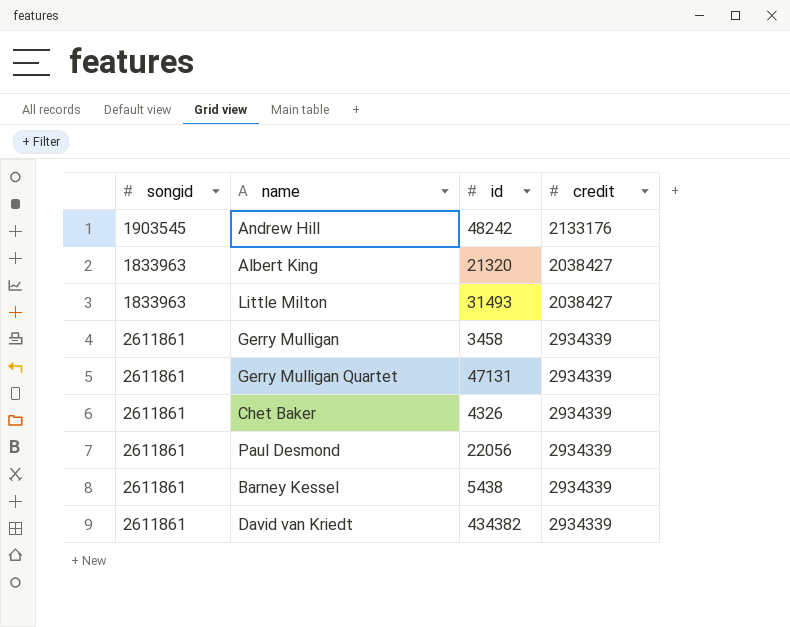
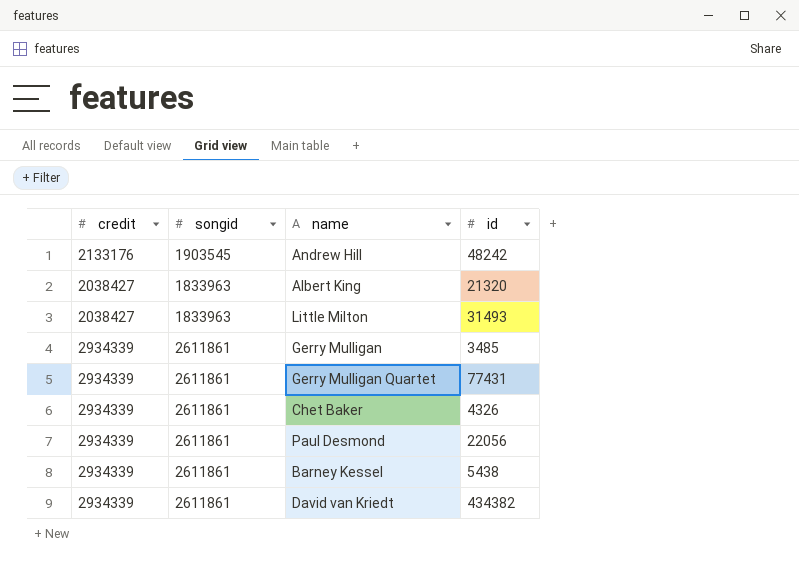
column credit | position: 4 -> 1
Gerry Mulligan | id: 3458 -> 3485
Gerry Mulligan Quartet | id: 47131 -> 77431

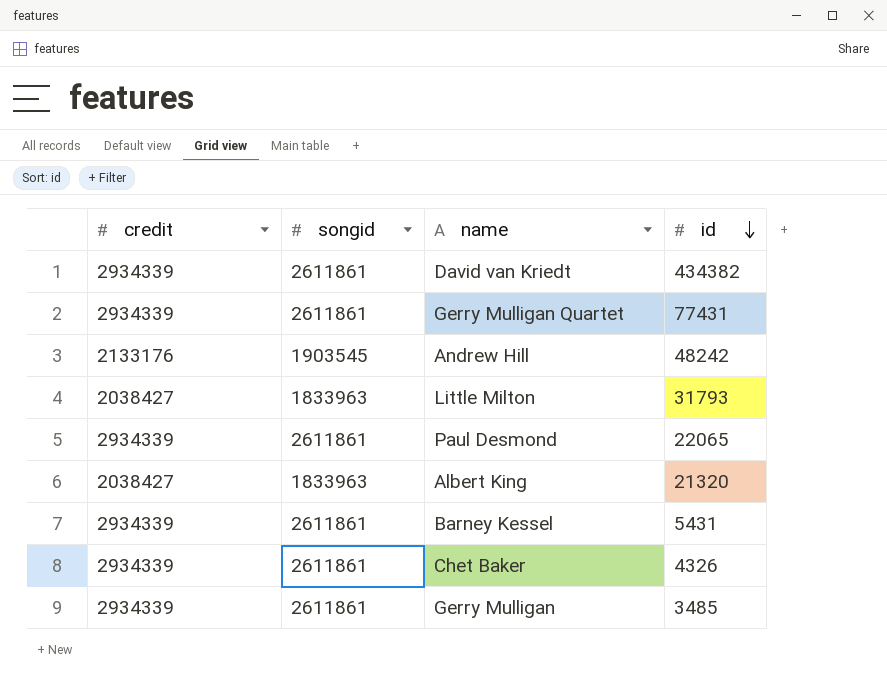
row order: none -> id descending
Little Milton | id: 31493 -> 31793
Paul Desmond | id: 22056 -> 22065
Barney Kessel | id: 5438 -> 5431

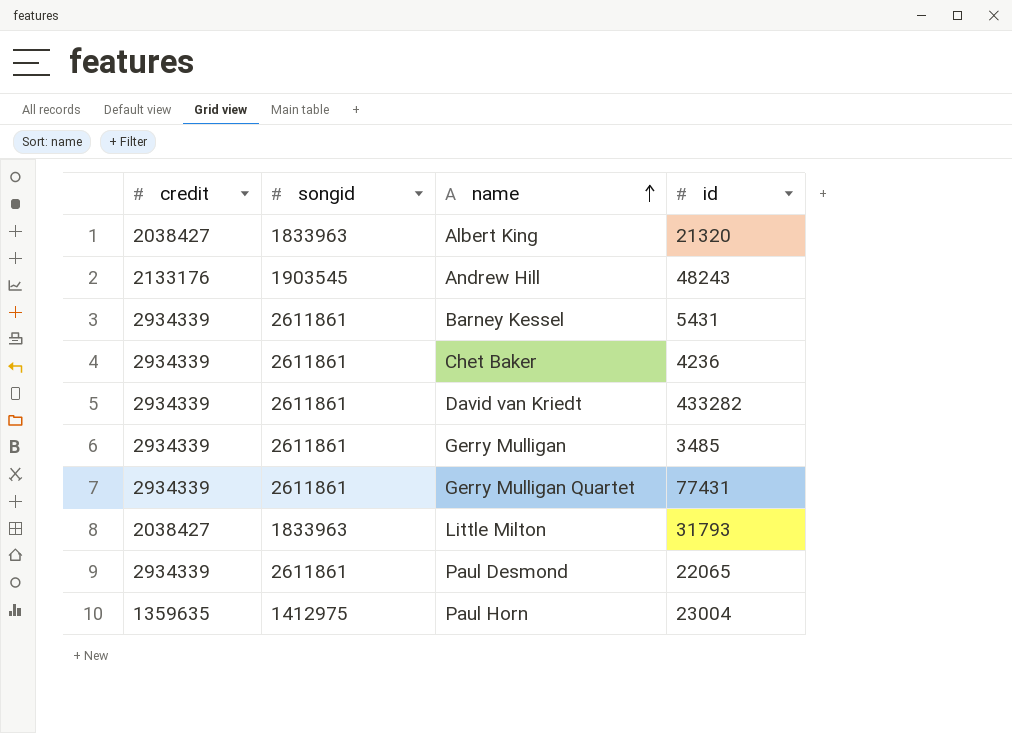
row order: id descending -> name ascending
Andrew Hill | id: 48242 -> 48243
Chet Baker | id: 4326 -> 4236
David van Kriedt | id: 434382 -> 433282
row Paul Horn: none -> 1359635 | 1412975 | 23004

